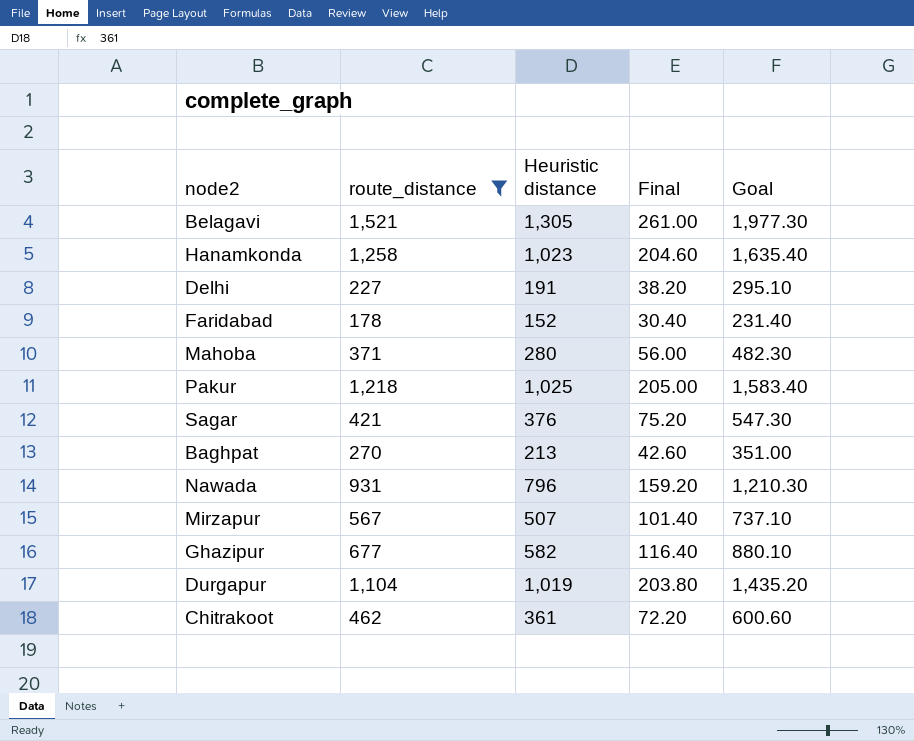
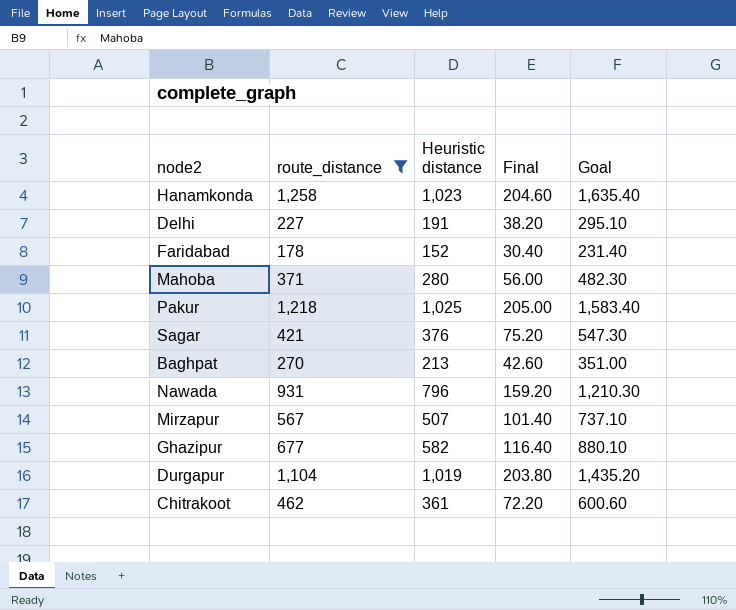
row Belagavi: 1,521 | 1,305 | 261.00 | 1,977.30 -> none

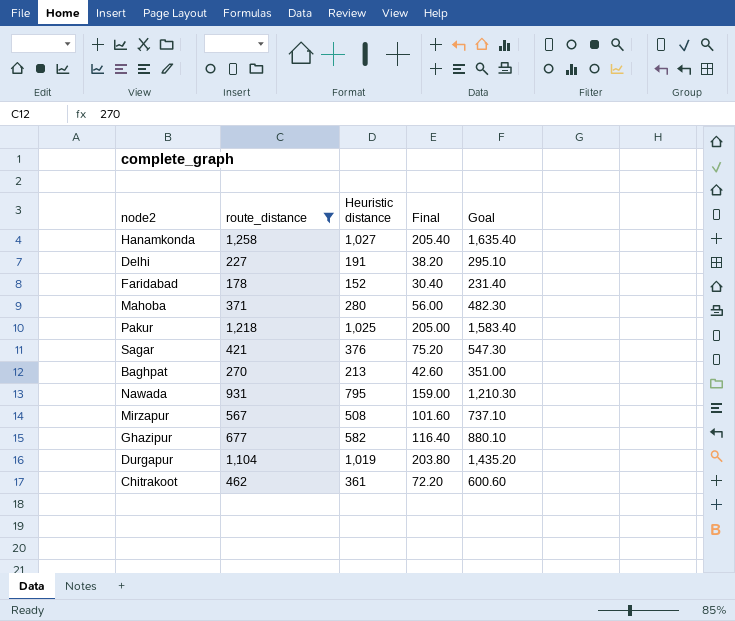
Hanamkonda | Heuristic distance: 1,023 -> 1,027
Hanamkonda | Final: 204.60 -> 205.40
Nawada | Heuristic distance: 796 -> 795
Nawada | Final: 159.20 -> 159.00
Mirzapur | Heuristic distance: 507 -> 508
Mirzapur | Final: 101.40 -> 101.60

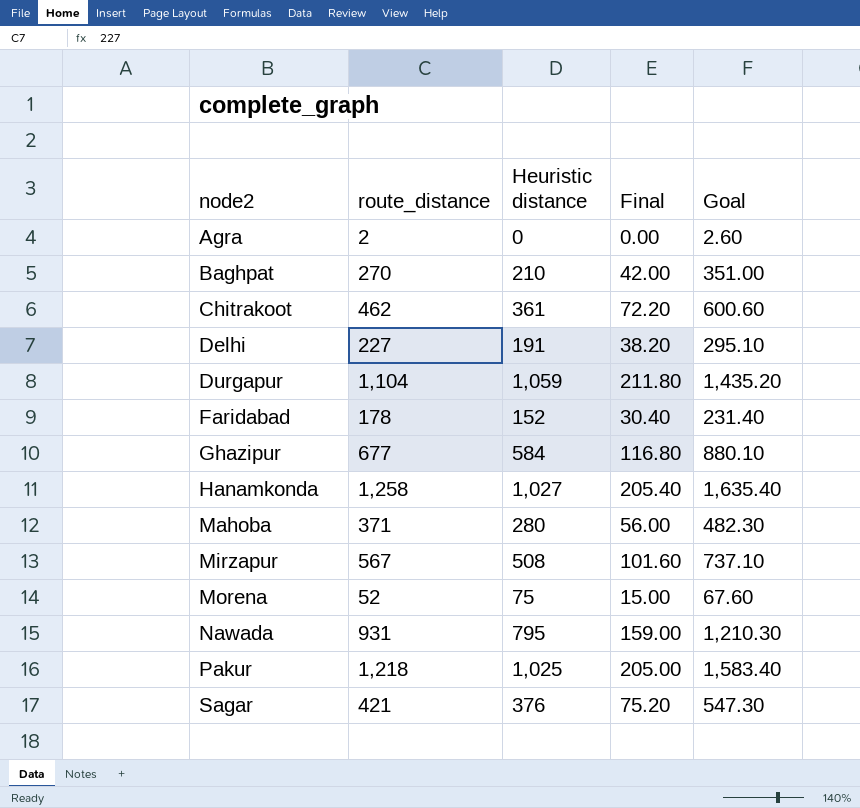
filter: route_distance >= 178 -> none
row order: none -> node2 ascending
Baghpat | Heuristic distance: 213 -> 210
Baghpat | Final: 42.60 -> 42.00
Durgapur | Heuristic distance: 1,019 -> 1,059
Durgapur | Final: 203.80 -> 211.80
Ghazipur | Heuristic distance: 582 -> 584
Ghazipur | Final: 116.40 -> 116.80

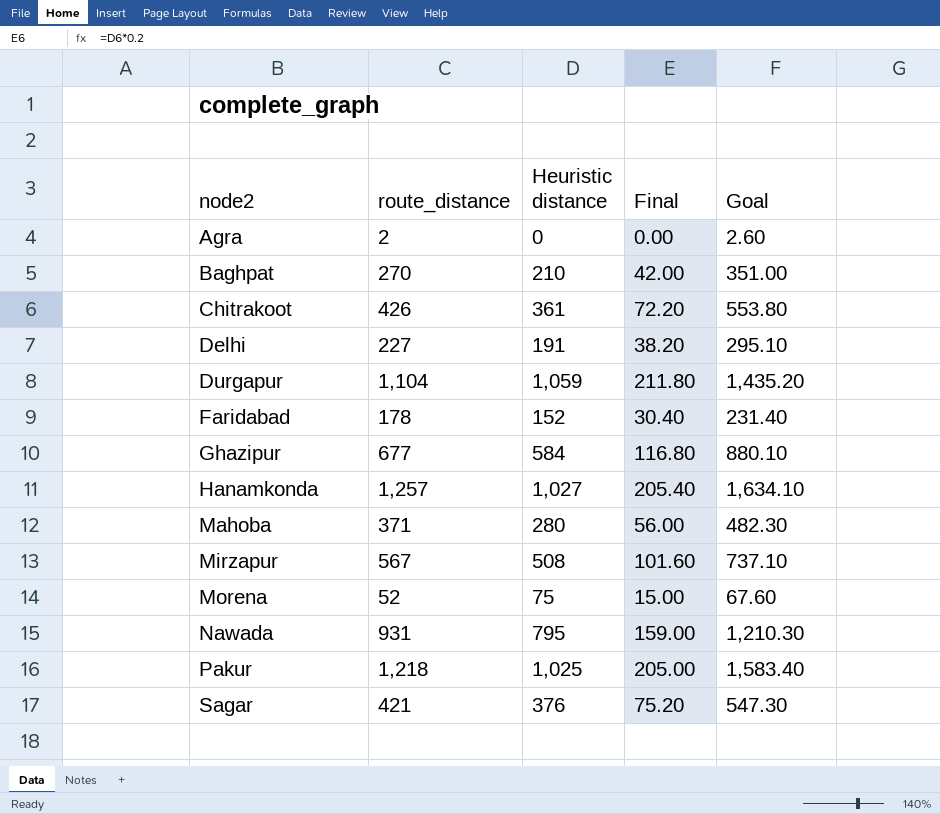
Chitrakoot | route_distance: 462 -> 426
Chitrakoot | Goal: 600.60 -> 553.80
Hanamkonda | route_distance: 1,258 -> 1,257
Hanamkonda | Goal: 1,635.40 -> 1,634.10

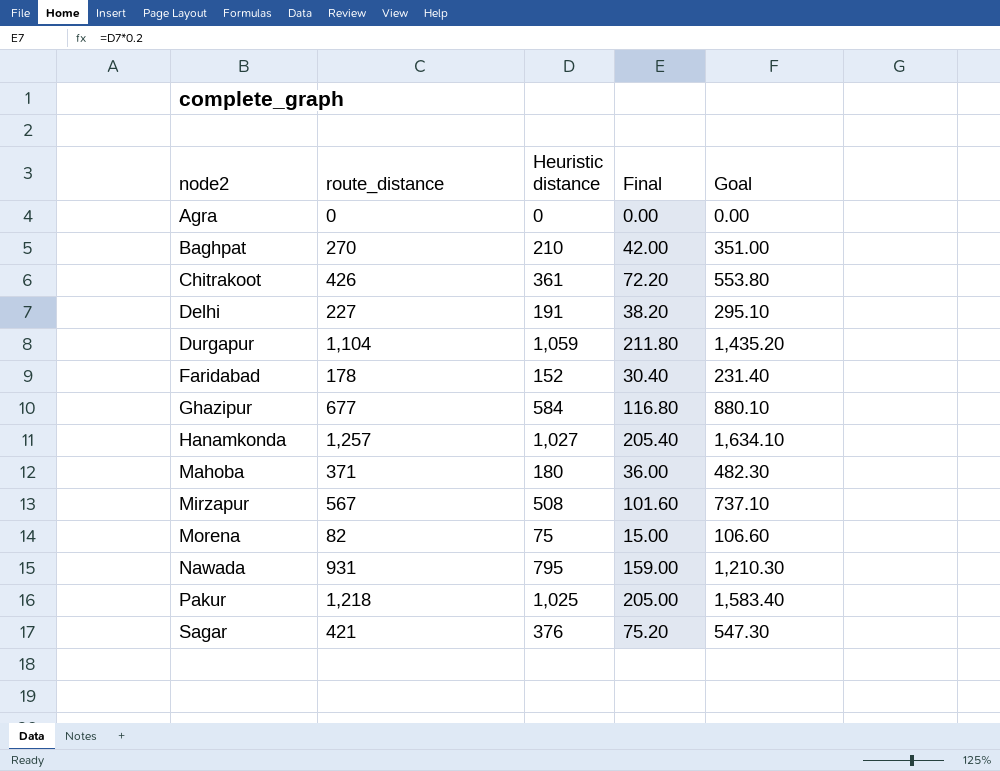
Agra | route_distance: 2 -> 0
Agra | Goal: 2.60 -> 0.00
Mahoba | Heuristic distance: 280 -> 180
Mahoba | Final: 56.00 -> 36.00
Morena | route_distance: 52 -> 82
Morena | Goal: 67.60 -> 106.60

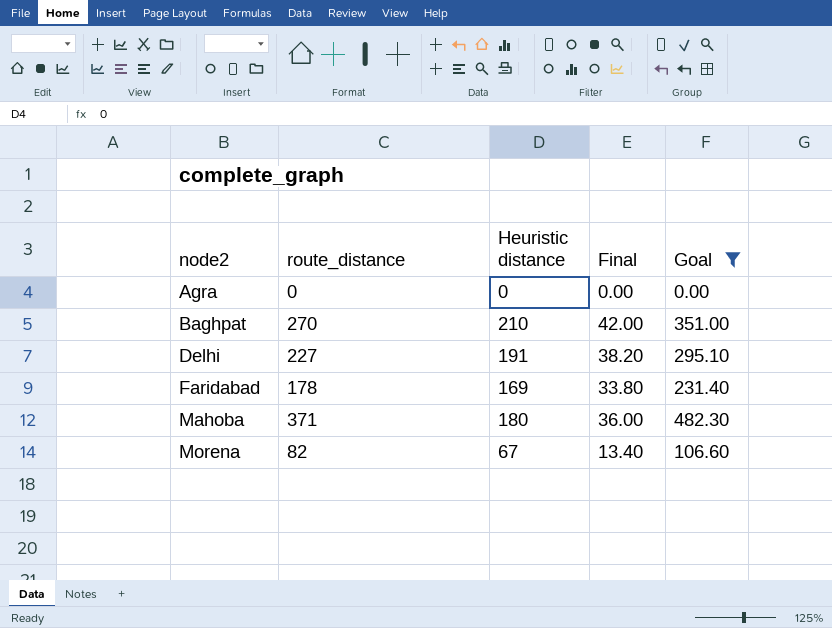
filter: none -> Goal <= 482.30
Faridabad | Heuristic distance: 152 -> 169
Faridabad | Final: 30.40 -> 33.80
Morena | Heuristic distance: 75 -> 67
Morena | Final: 15.00 -> 13.40

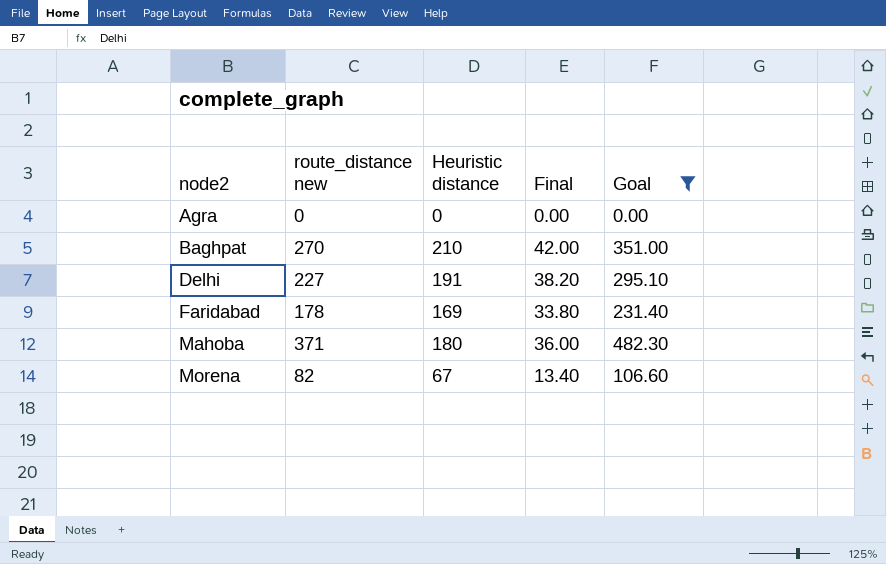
column name: route_distance -> route_distance new

